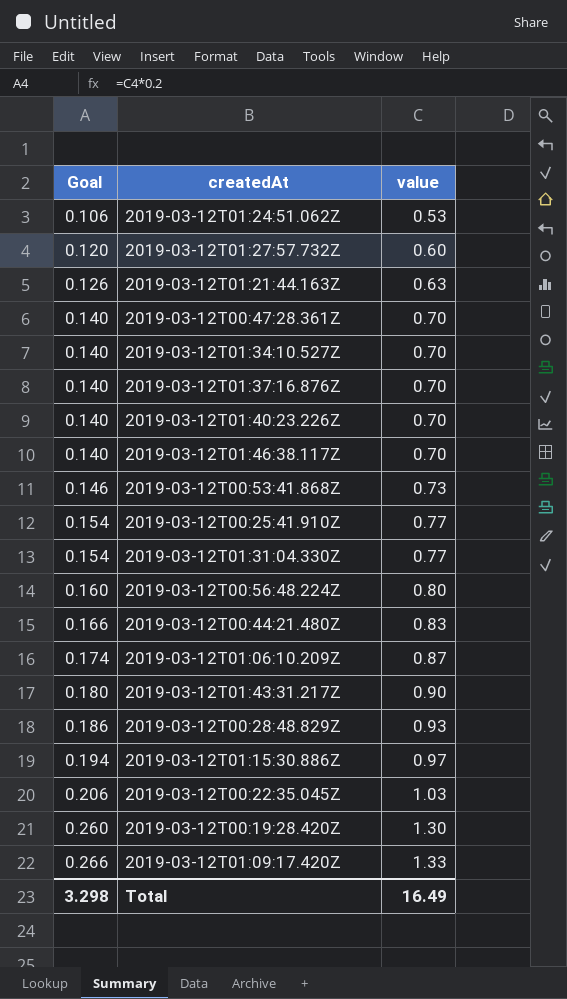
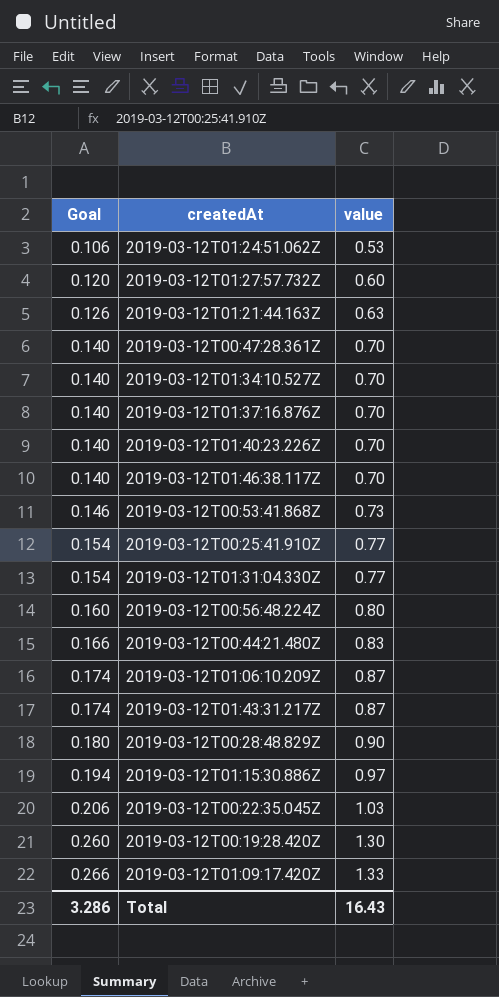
2019-03-12T01:43:31.217Z | Goal: 0.180 -> 0.174
2019-03-12T01:43:31.217Z | value: 0.90 -> 0.87
2019-03-12T00:28:48.829Z | Goal: 0.186 -> 0.180
2019-03-12T00:28:48.829Z | value: 0.93 -> 0.90
Total | Goal: 3.298 -> 3.286
Total | value: 16.49 -> 16.43

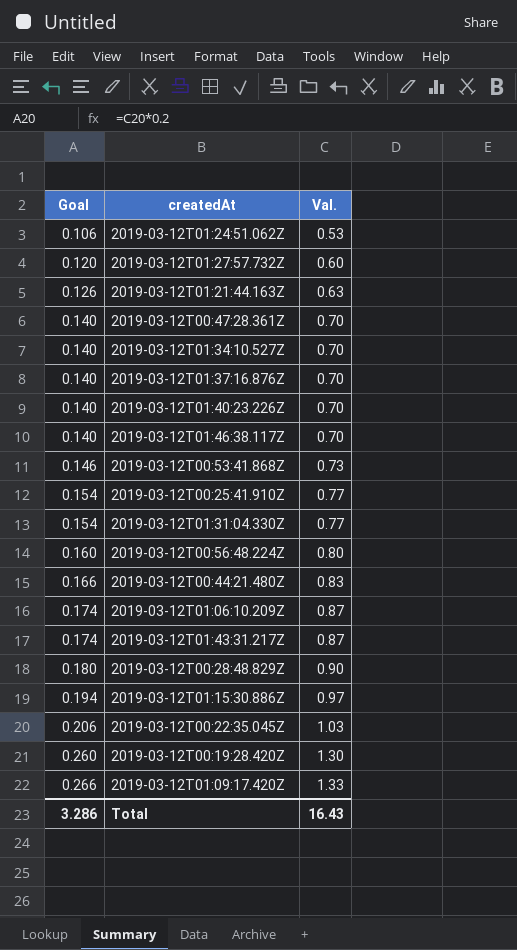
column name: value -> Val.

